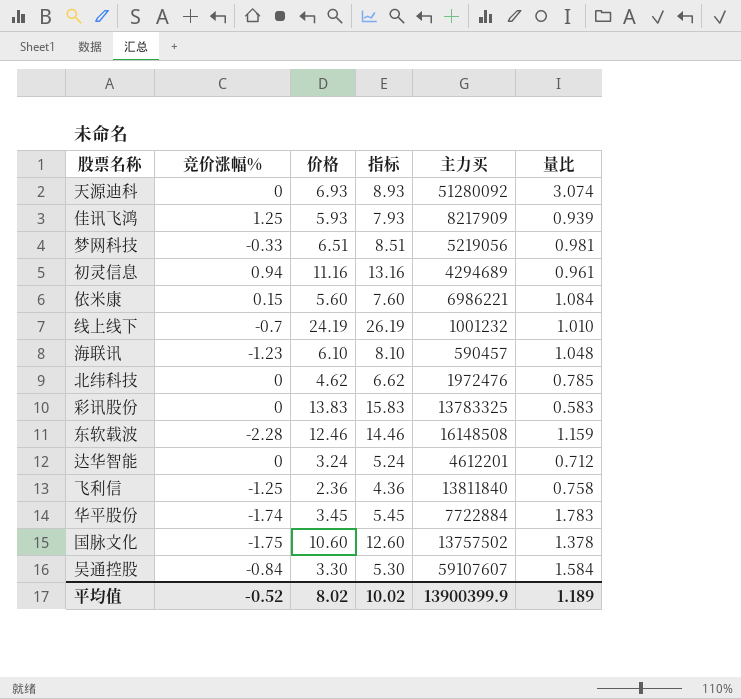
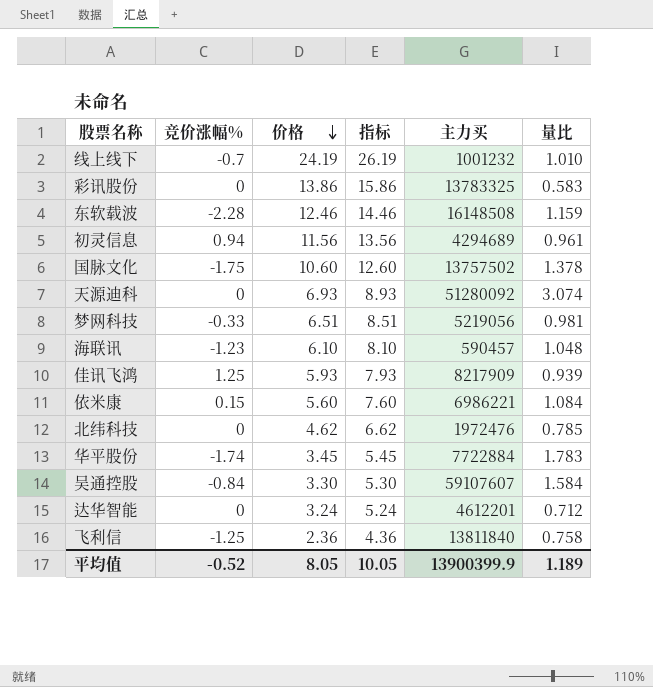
row order: none -> 价格 descending
彩讯股份 | 价格: 13.83 -> 13.86
彩讯股份 | 指标: 15.83 -> 15.86
初灵信息 | 价格: 11.16 -> 11.56
初灵信息 | 指标: 13.16 -> 13.56
平均值 | 价格: 8.02 -> 8.05
平均值 | 指标: 10.02 -> 10.05

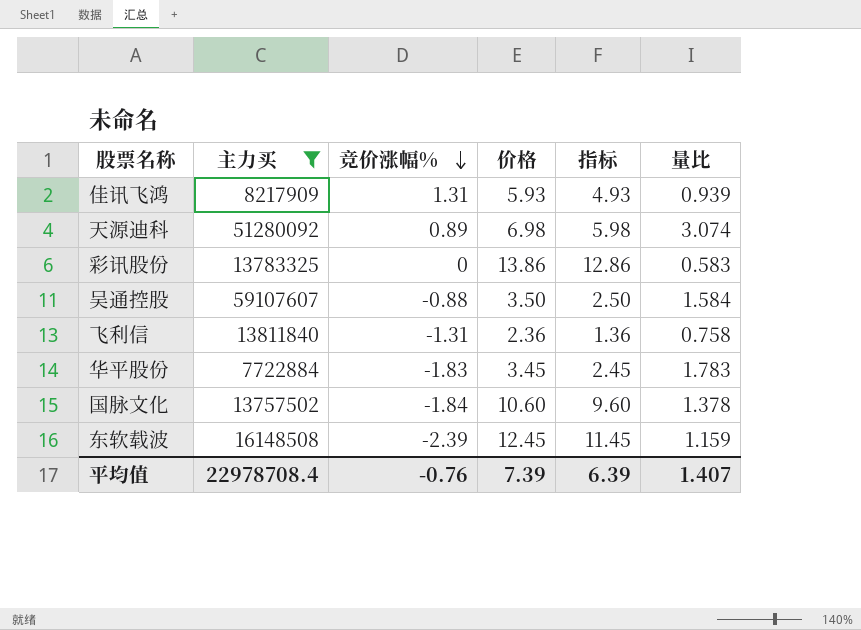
filter: none -> 主力买 >= 7722884
row order: 价格 descending -> 竞价涨幅% descending
column 主力买 | position: 5 -> 2
column 指标 | formula: [价格] + 2 -> [价格] - 1
佳讯飞鸿 | 竞价涨幅%: 1.25 -> 1.31
天源迪科 | 竞价涨幅%: 0 -> 0.89
天源迪科 | 价格: 6.93 -> 6.98
吴通控股 | 竞价涨幅%: -0.84 -> -0.88
吴通控股 | 价格: 3.30 -> 3.50
飞利信 | 竞价涨幅%: -1.25 -> -1.31
华平股份 | 竞价涨幅%: -1.74 -> -1.83
国脉文化 | 竞价涨幅%: -1.75 -> -1.84
东软载波 | 竞价涨幅%: -2.28 -> -2.39
东软载波 | 价格: 12.46 -> 12.45
平均值 | 主力买: 13900399.9 -> 22978708.4
平均值 | 竞价涨幅%: -0.52 -> -0.76
平均值 | 价格: 8.05 -> 7.39
平均值 | 指标: 10.05 -> 6.39
平均值 | 量比: 1.189 -> 1.407

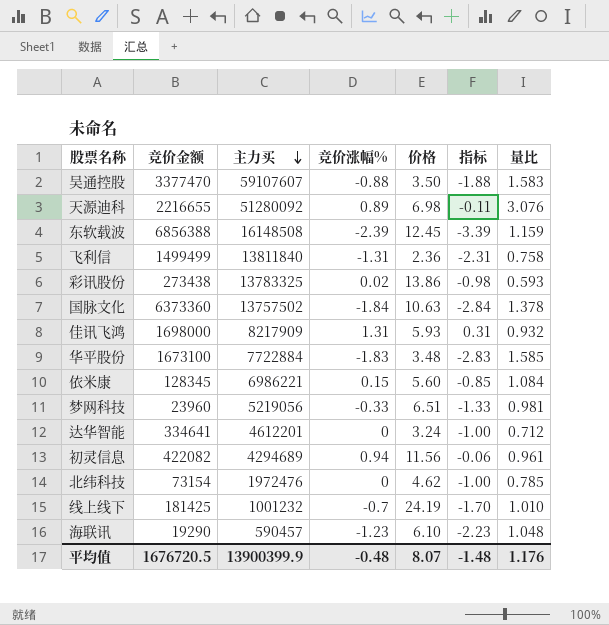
filter: 主力买 >= 7722884 -> none
row order: 竞价涨幅% descending -> 主力买 descending
column 竞价金额 | position: none -> 2
column 指标 | formula: [价格] - 1 -> [竞价涨幅%] - 1
吴通控股 | 量比: 1.584 -> 1.583
天源迪科 | 量比: 3.074 -> 3.076
彩讯股份 | 竞价涨幅%: 0 -> 0.02
彩讯股份 | 量比: 0.583 -> 0.593
国脉文化 | 价格: 10.60 -> 10.63
佳讯飞鸿 | 量比: 0.939 -> 0.932
华平股份 | 价格: 3.45 -> 3.48
华平股份 | 量比: 1.783 -> 1.585
平均值 | 主力买: 22978708.4 -> 13900399.9
平均值 | 竞价涨幅%: -0.76 -> -0.48
平均值 | 价格: 7.39 -> 8.07
平均值 | 指标: 6.39 -> -1.48
平均值 | 量比: 1.407 -> 1.176

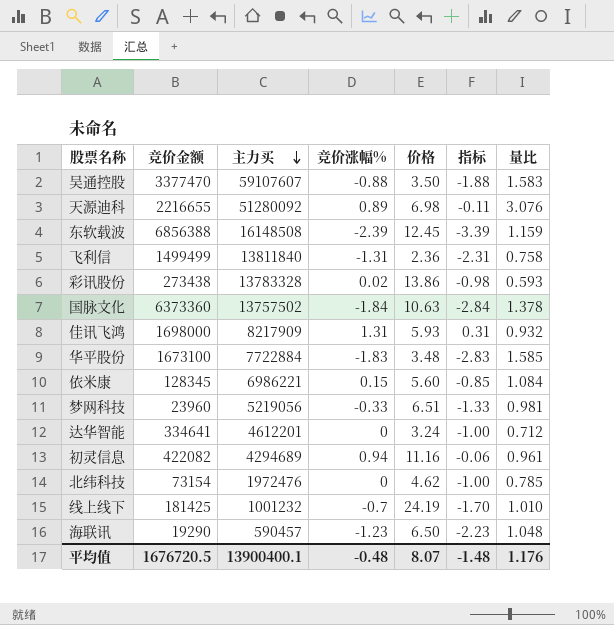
彩讯股份 | 主力买: 13783325 -> 13783328
初灵信息 | 价格: 11.56 -> 11.16
海联讯 | 价格: 6.10 -> 6.50
平均值 | 主力买: 13900399.9 -> 13900400.1

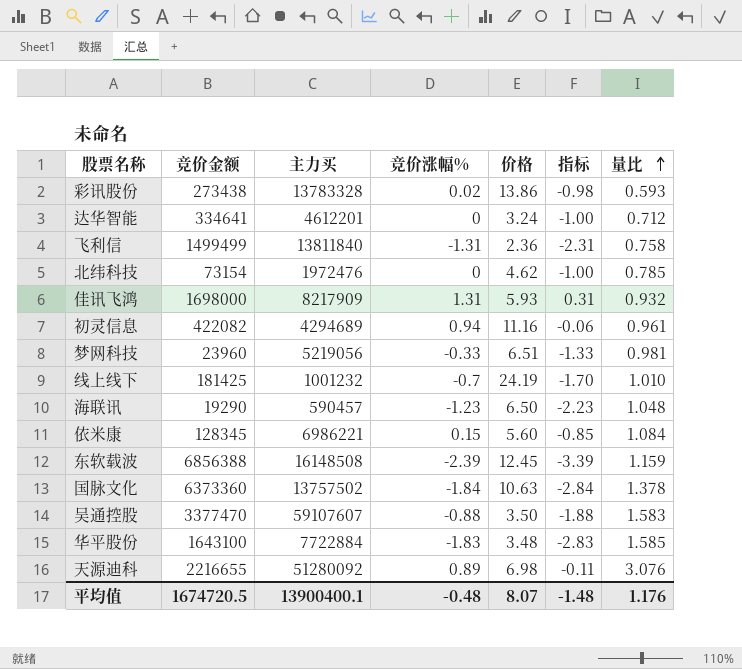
row order: 主力买 descending -> 量比 ascending
华平股份 | 竞价金额: 1673100 -> 1643100
平均值 | 竞价金额: 1676720.5 -> 1674720.5

